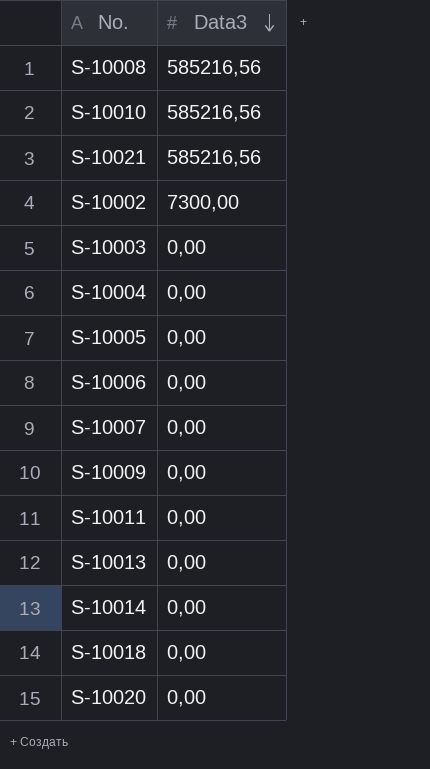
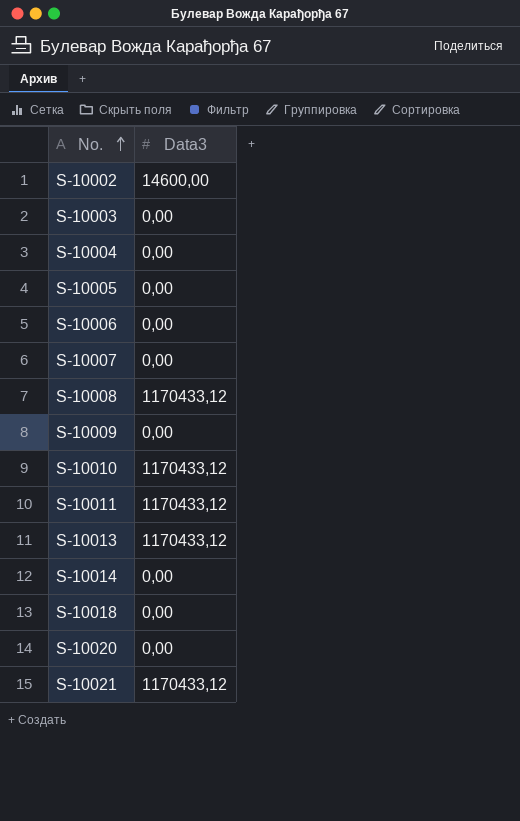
row order: Data3 descending -> No. ascending
S-10002 | Data3: 7300,00 -> 14600,00
S-10008 | Data3: 585216,56 -> 1170433,12
S-10010 | Data3: 585216,56 -> 1170433,12
S-10011 | Data3: 0,00 -> 1170433,12
S-10013 | Data3: 0,00 -> 1170433,12
S-10021 | Data3: 585216,56 -> 1170433,12

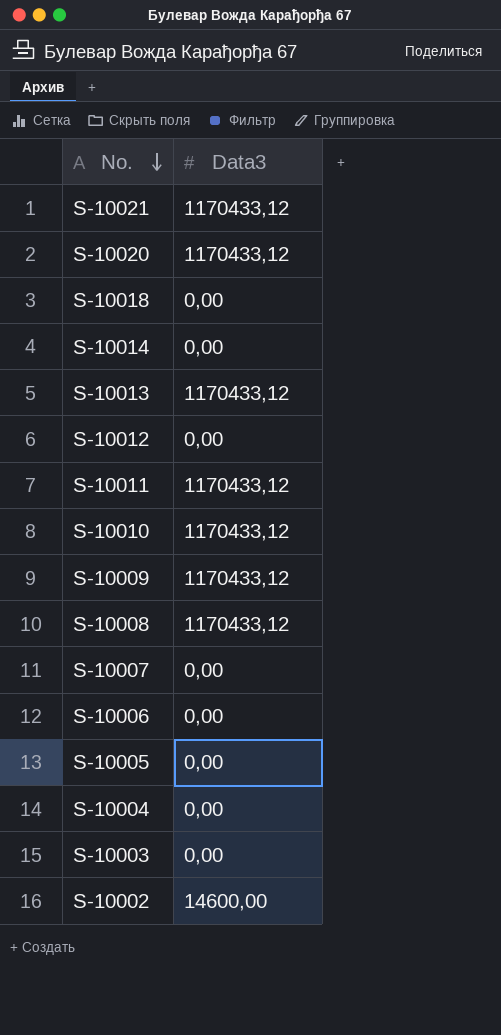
row order: No. ascending -> No. descending
S-10020 | Data3: 0,00 -> 1170433,12
row S-10012: none -> 0,00
S-10009 | Data3: 0,00 -> 1170433,12

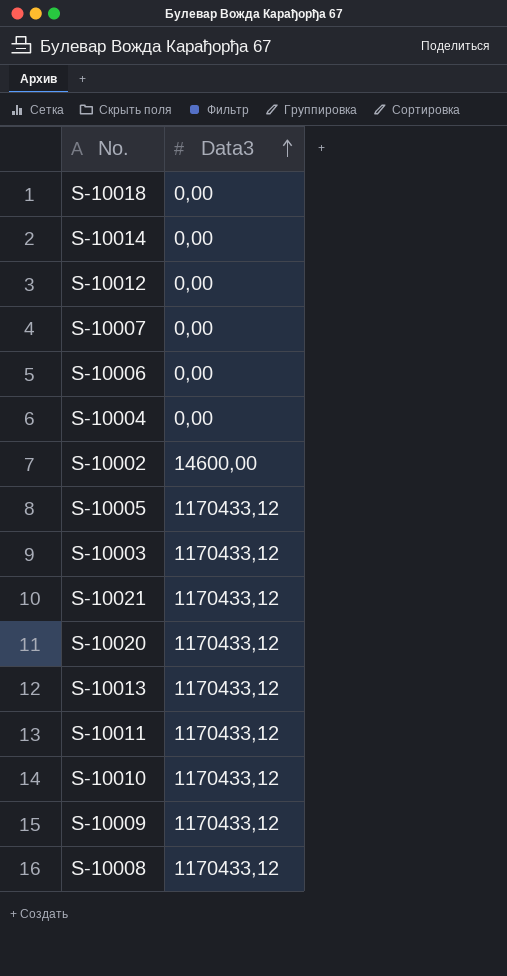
row order: No. descending -> Data3 ascending
S-10005 | Data3: 0,00 -> 1170433,12
S-10003 | Data3: 0,00 -> 1170433,12

